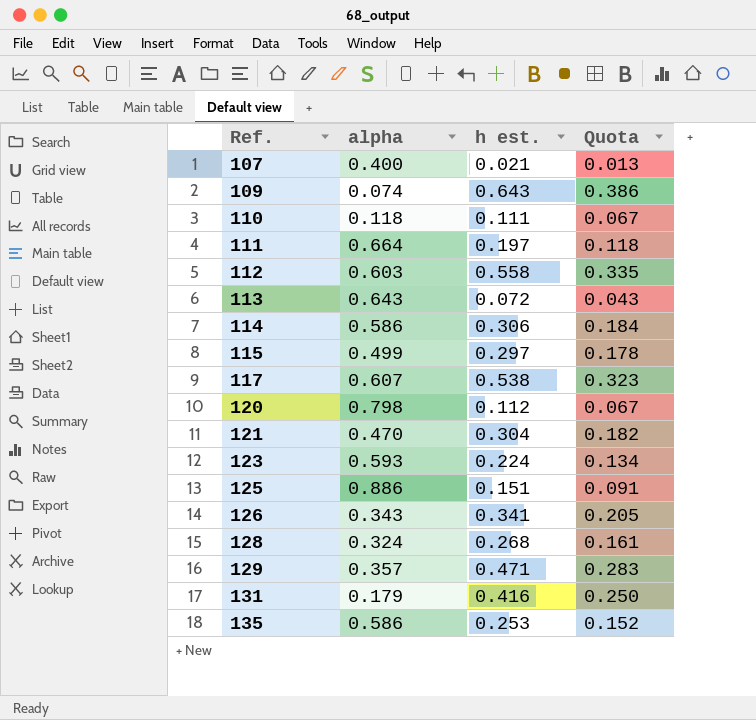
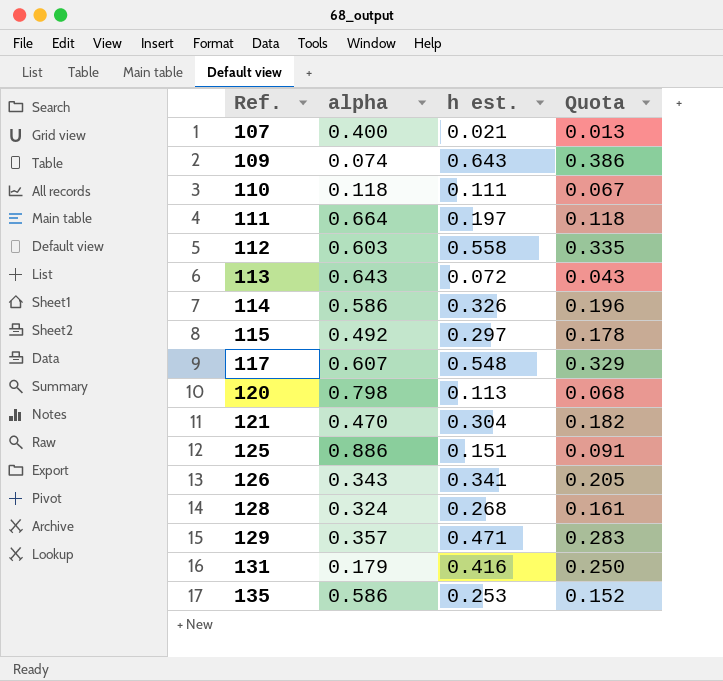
row 123: 0.593 | 0.224 | 0.134 -> none
114 | h est.: 0.306 -> 0.326
114 | Quota: 0.184 -> 0.196
115 | alpha: 0.499 -> 0.492
117 | h est.: 0.538 -> 0.548
117 | Quota: 0.323 -> 0.329
120 | h est.: 0.112 -> 0.113
120 | Quota: 0.067 -> 0.068

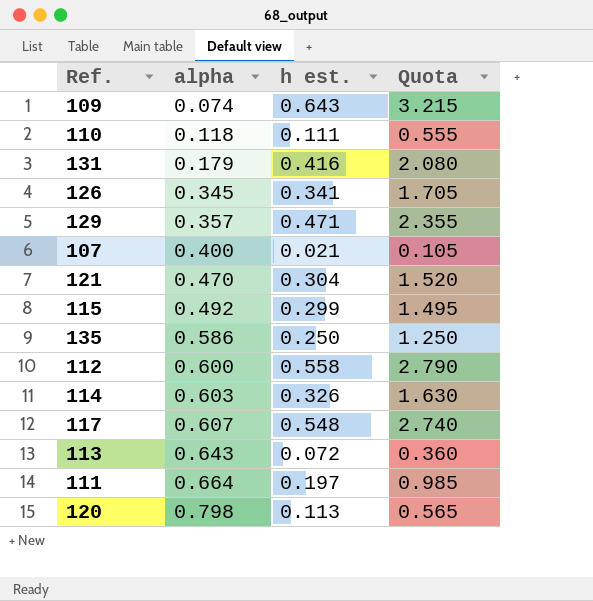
row order: Ref. ascending -> alpha ascending
column Quota | formula: [h est.] * 0.6 -> [h est.] * 5
row 125: 0.886 | 0.151 | 0.091 -> none
row 128: 0.324 | 0.268 | 0.161 -> none
126 | alpha: 0.343 -> 0.345
115 | h est.: 0.297 -> 0.299
135 | h est.: 0.253 -> 0.250
112 | alpha: 0.603 -> 0.600
114 | alpha: 0.586 -> 0.603

